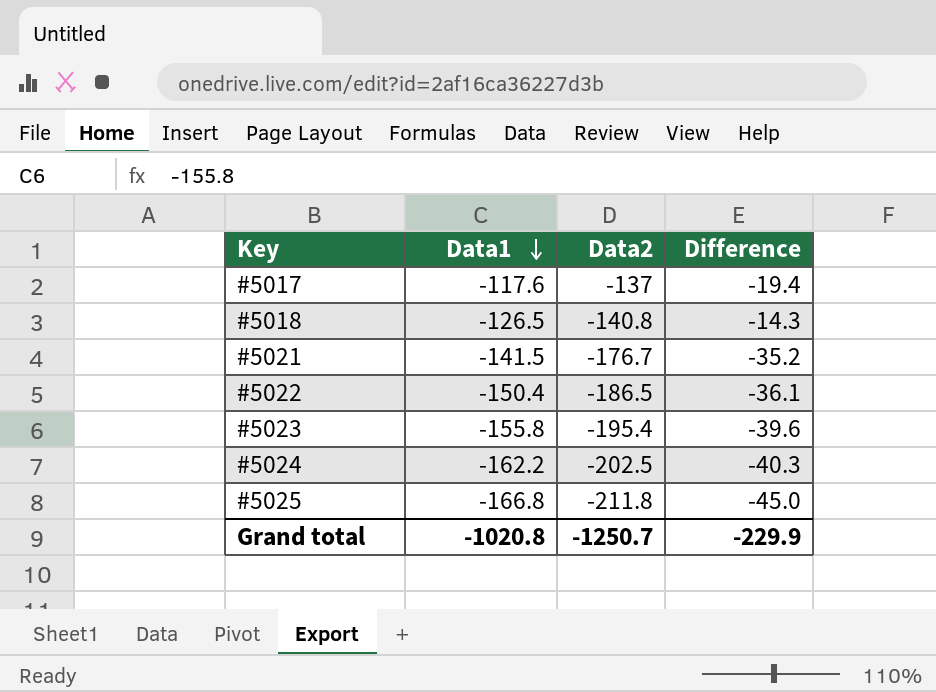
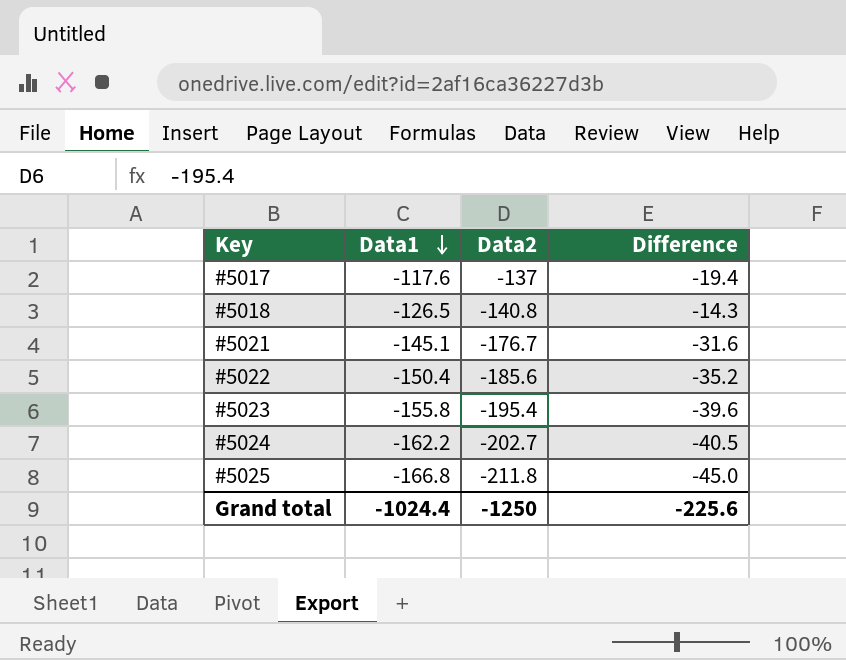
#5021 | Data1: -141.5 -> -145.1
#5021 | Difference: -35.2 -> -31.6
#5022 | Data2: -186.5 -> -185.6
#5022 | Difference: -36.1 -> -35.2
#5024 | Data2: -202.5 -> -202.7
#5024 | Difference: -40.3 -> -40.5
Grand total | Data1: -1020.8 -> -1024.4
Grand total | Data2: -1250.7 -> -1250
Grand total | Difference: -229.9 -> -225.6

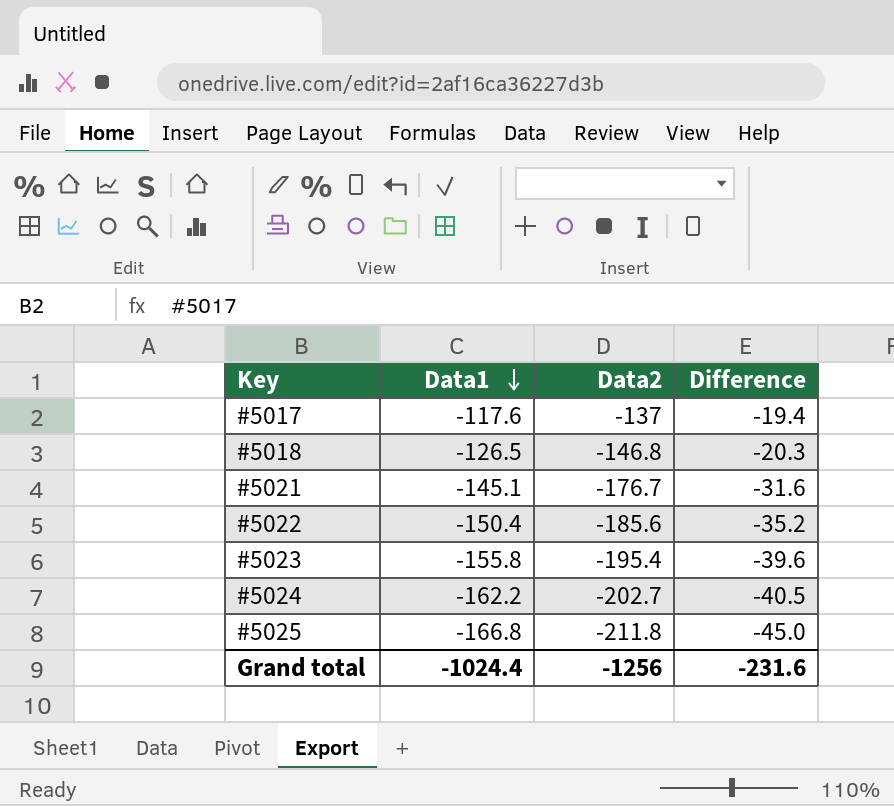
#5018 | Data2: -140.8 -> -146.8
#5018 | Difference: -14.3 -> -20.3
Grand total | Data2: -1250 -> -1256
Grand total | Difference: -225.6 -> -231.6

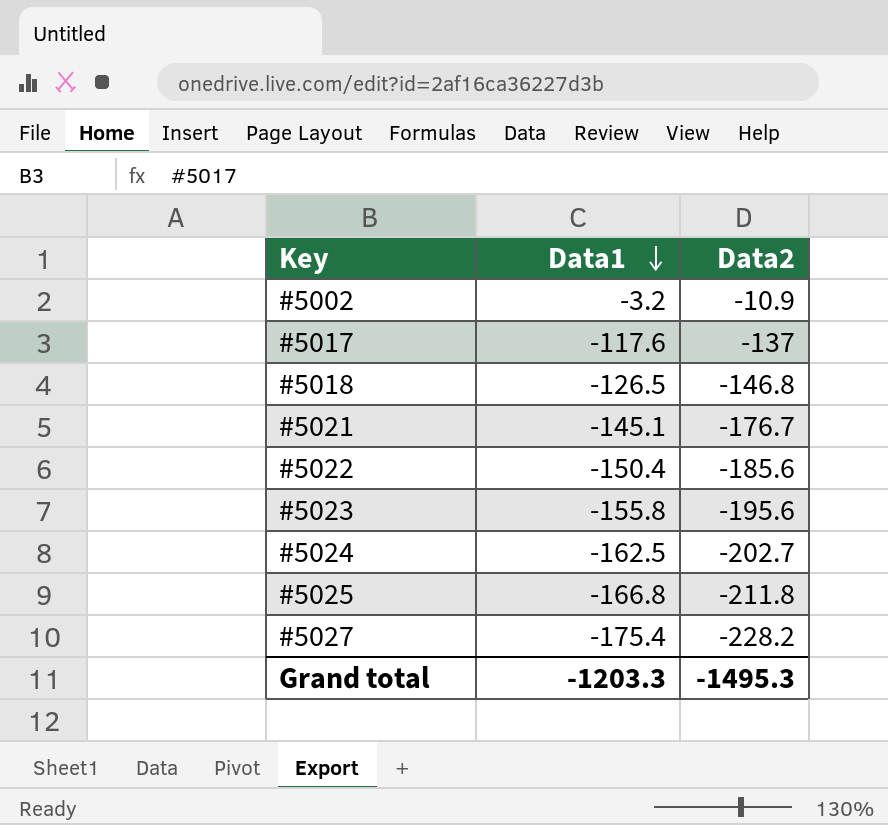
column Difference | formula: [Data2] - [Data1] -> none
row #5002: none -> -3.2 | -10.9
#5023 | Data2: -195.4 -> -195.6
#5024 | Data1: -162.2 -> -162.5
row #5027: none -> -175.4 | -228.2
Grand total | Data1: -1024.4 -> -1203.3
Grand total | Data2: -1256 -> -1495.3

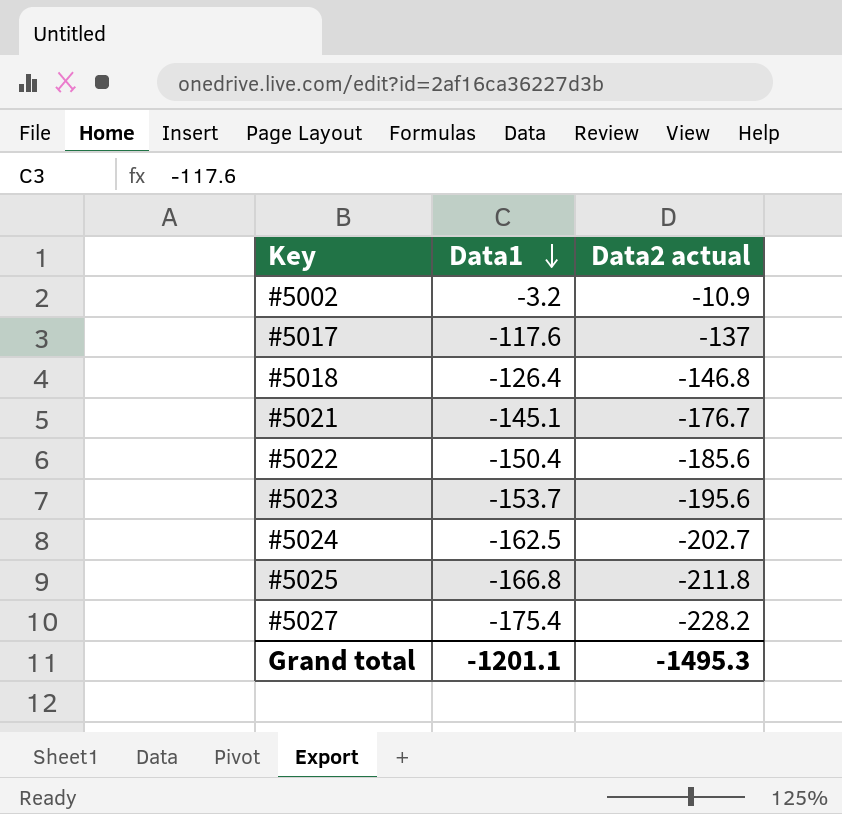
column name: Data2 -> Data2 actual
#5018 | Data1: -126.5 -> -126.4
#5023 | Data1: -155.8 -> -153.7
Grand total | Data1: -1203.3 -> -1201.1

